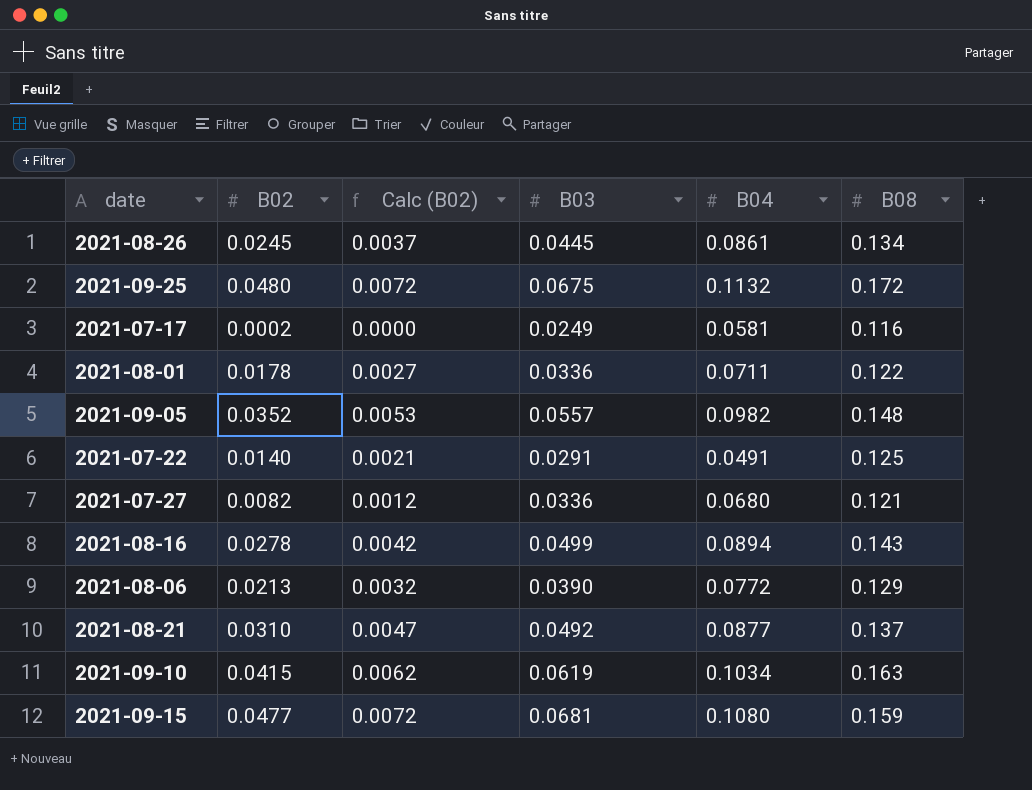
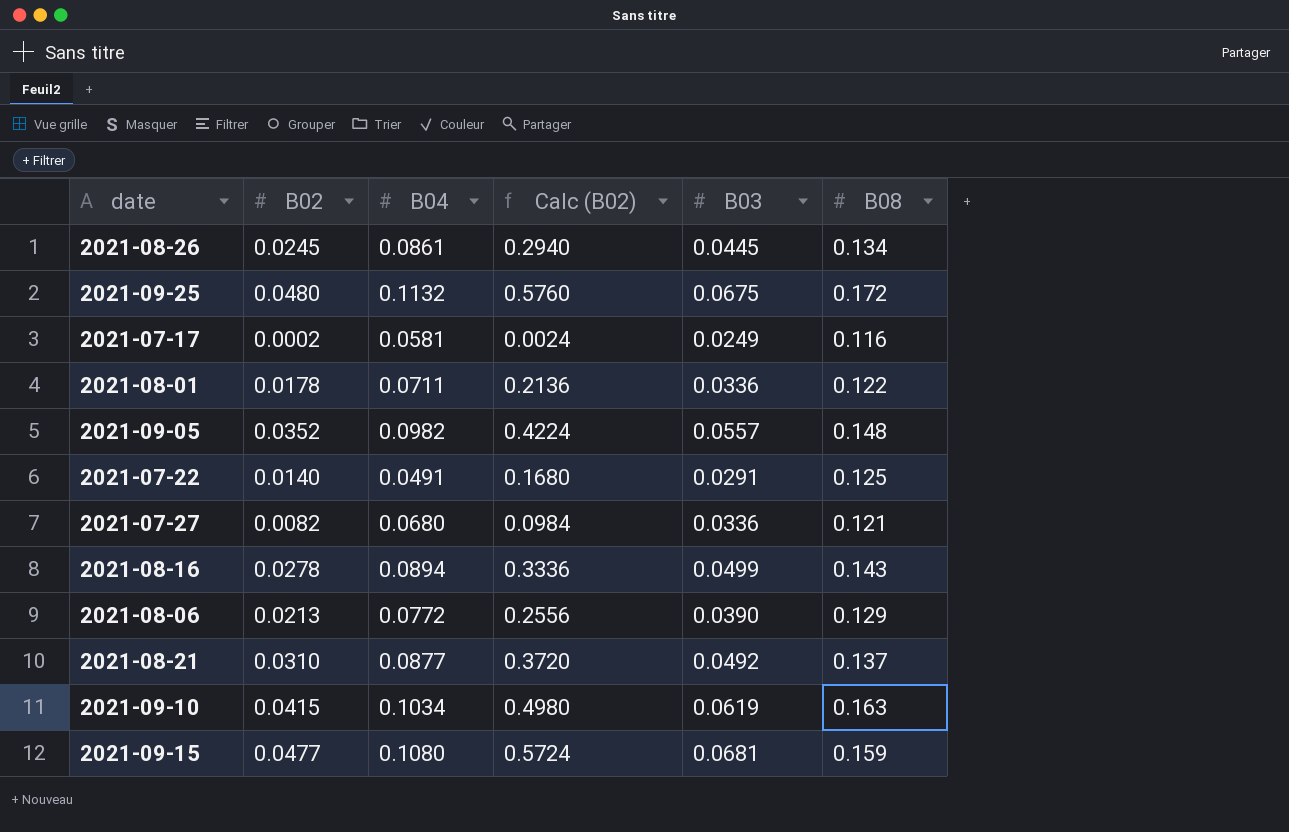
column B04 | position: 5 -> 3
column Calc (B02) | formula: [B02] * 0.15 -> [B02] * 12

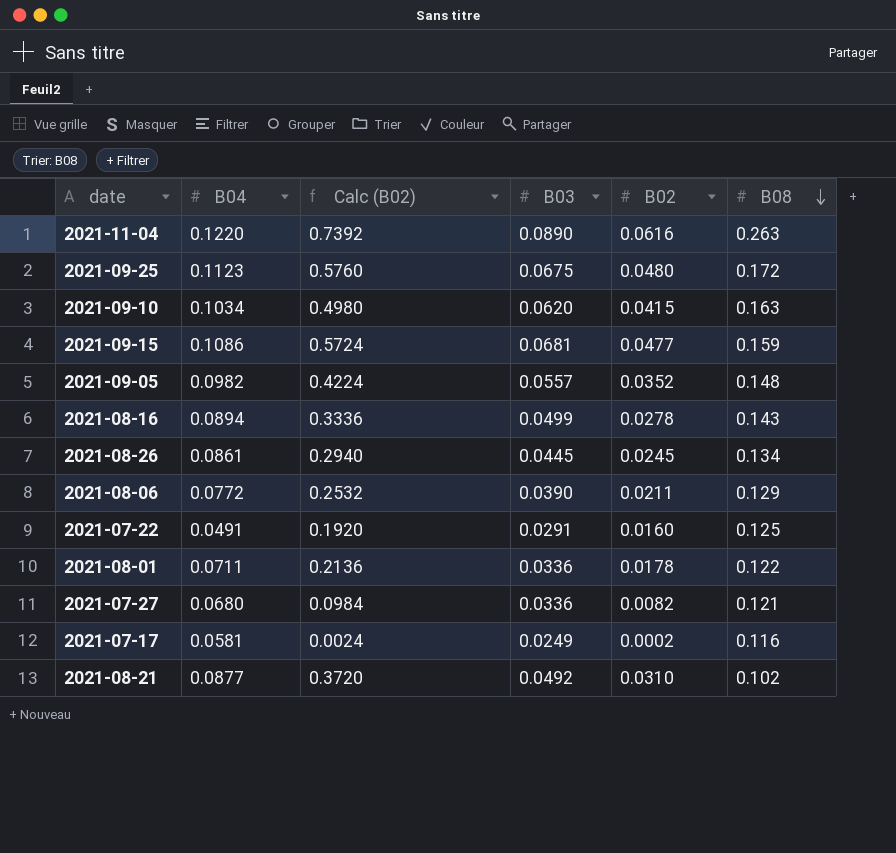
row order: none -> B08 descending
column B02 | position: 2 -> 5
row 2021-11-04: none -> 0.1220 | 0.7392 | 0.0890 | 0.0616 | 0.263
2021-09-25 | B04: 0.1132 -> 0.1123
2021-09-10 | B03: 0.0619 -> 0.0620
2021-09-15 | B04: 0.1080 -> 0.1086
2021-08-06 | Calc (B02): 0.2556 -> 0.2532
2021-08-06 | B02: 0.0213 -> 0.0211
2021-07-22 | Calc (B02): 0.1680 -> 0.1920
2021-07-22 | B02: 0.0140 -> 0.0160
2021-08-21 | B08: 0.137 -> 0.102

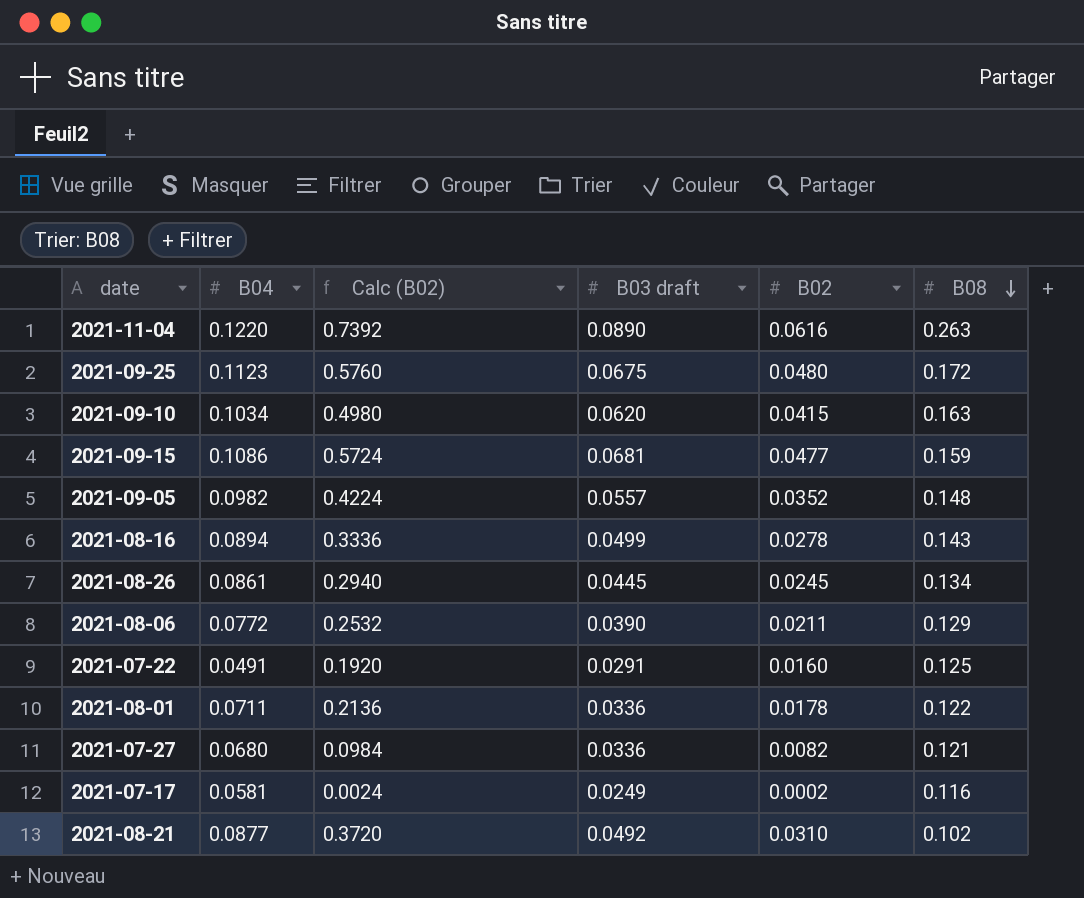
column name: B03 -> B03 draft

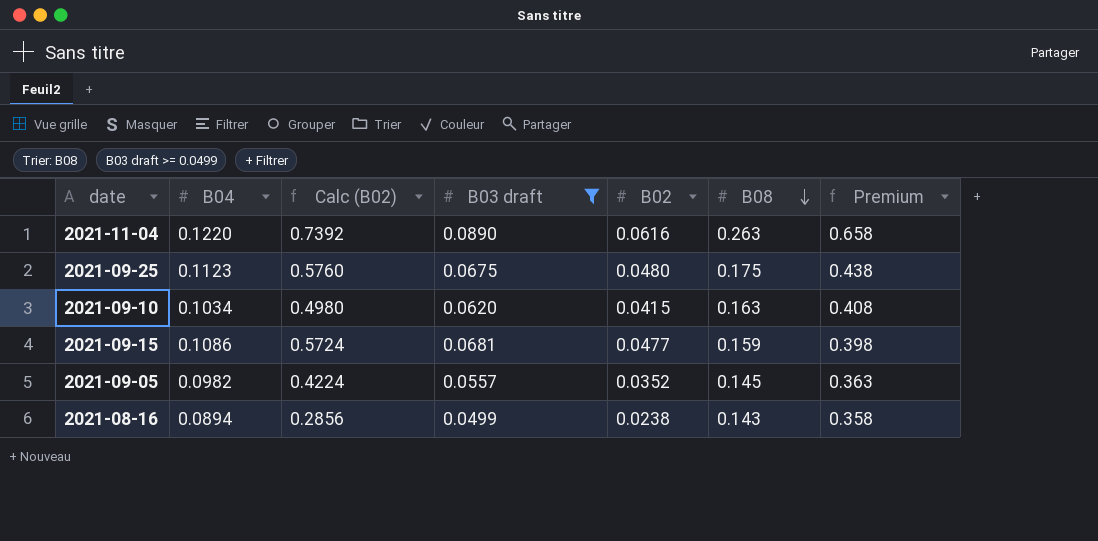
filter: none -> B03 draft >= 0.0499
column Premium | formula: none -> [B08] * 2.5
2021-09-25 | B08: 0.172 -> 0.175
2021-09-05 | B08: 0.148 -> 0.145
2021-08-16 | Calc (B02): 0.3336 -> 0.2856
2021-08-16 | B02: 0.0278 -> 0.0238

